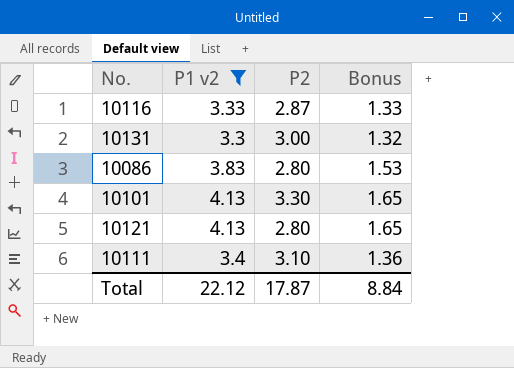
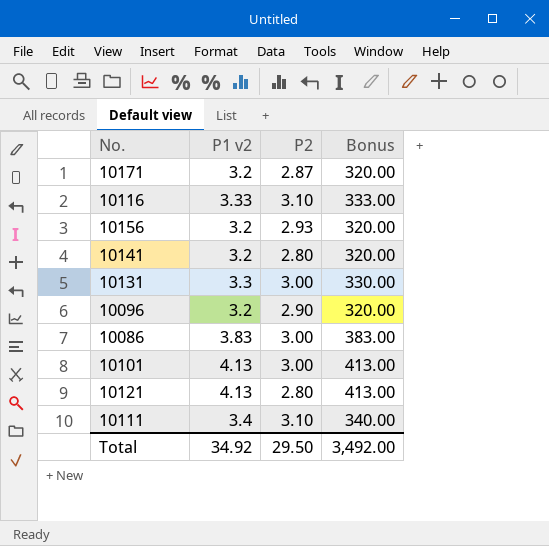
filter: P1 v2 != 3.2 -> none
column Bonus | formula: [P1 v2] * 0.4 -> [P1 v2] * 100
10116 | P2: 2.87 -> 3.10
10086 | P2: 2.80 -> 3.00
10101 | P2: 3.30 -> 3.00
Total | P1 v2: 22.12 -> 34.92
Total | P2: 17.87 -> 29.50
Total | Bonus: 8.84 -> 3,492.00

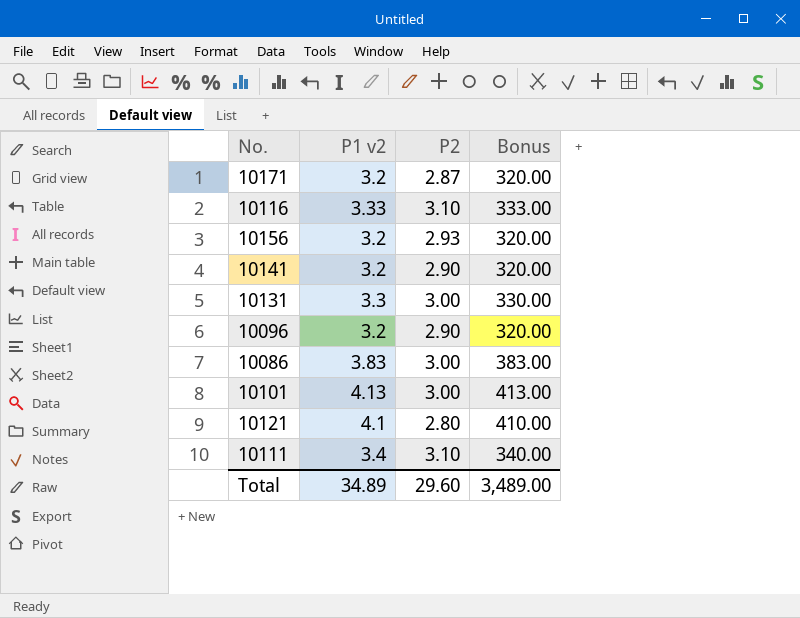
10141 | P2: 2.80 -> 2.90
10121 | P1 v2: 4.13 -> 4.1
10121 | Bonus: 413.00 -> 410.00
Total | P1 v2: 34.92 -> 34.89
Total | P2: 29.50 -> 29.60
Total | Bonus: 3,492.00 -> 3,489.00

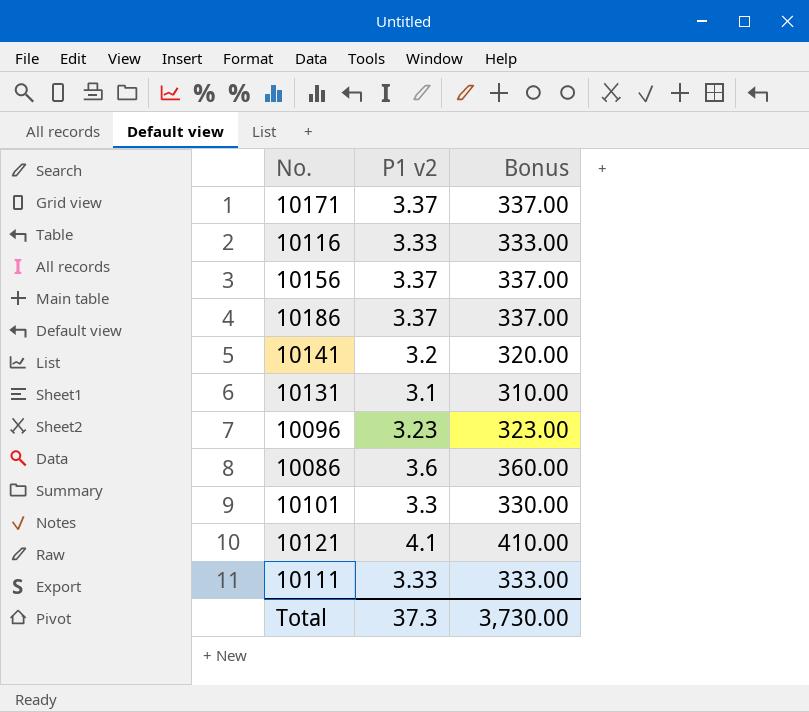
column P2 | position: 3 -> none
10171 | P1 v2: 3.2 -> 3.37
10171 | Bonus: 320.00 -> 337.00
10156 | P1 v2: 3.2 -> 3.37
10156 | Bonus: 320.00 -> 337.00
row 10186: none -> 3.37 | 337.00
10131 | P1 v2: 3.3 -> 3.1
10131 | Bonus: 330.00 -> 310.00
10096 | P1 v2: 3.2 -> 3.23
10096 | Bonus: 320.00 -> 323.00
10086 | P1 v2: 3.83 -> 3.6
10086 | Bonus: 383.00 -> 360.00
10101 | P1 v2: 4.13 -> 3.3
10101 | Bonus: 413.00 -> 330.00
10111 | P1 v2: 3.4 -> 3.33
10111 | Bonus: 340.00 -> 333.00
Total | P1 v2: 34.89 -> 37.3
Total | Bonus: 3,489.00 -> 3,730.00

